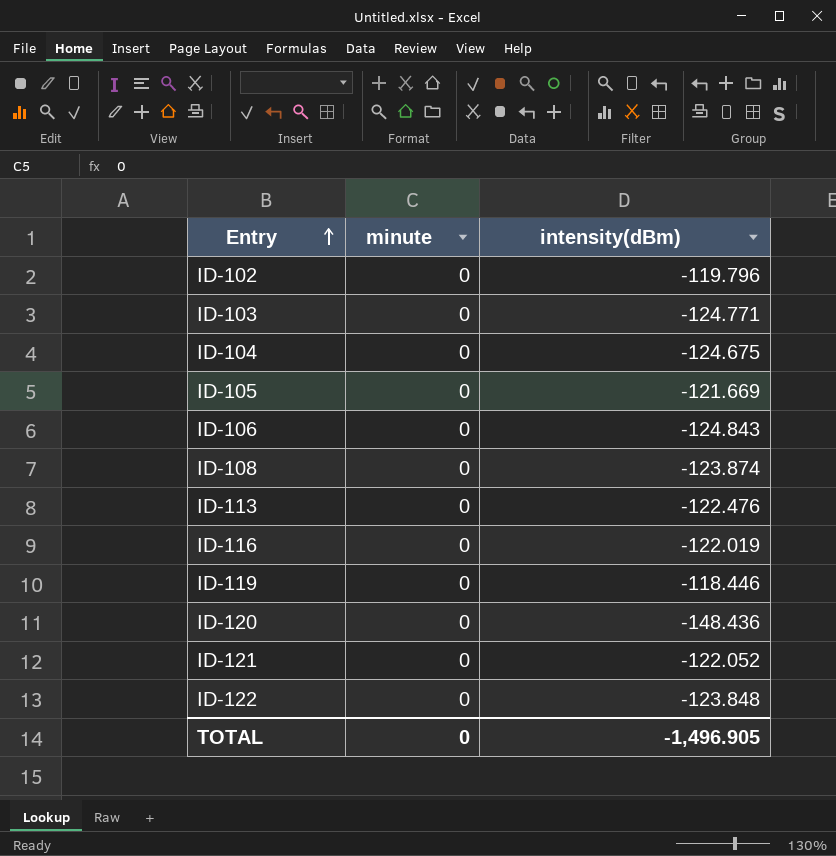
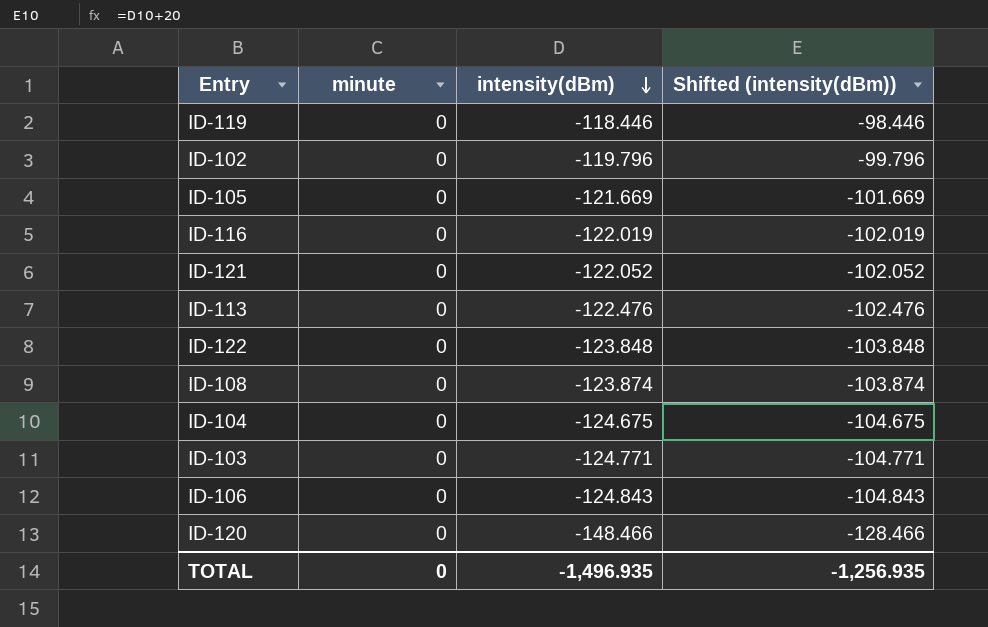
row order: Entry ascending -> intensity(dBm) descending
column Shifted (intensity(dBm)) | formula: none -> [intensity(dBm)] + 20
ID-120 | intensity(dBm): -148.436 -> -148.466
TOTAL | intensity(dBm): -1,496.905 -> -1,496.935

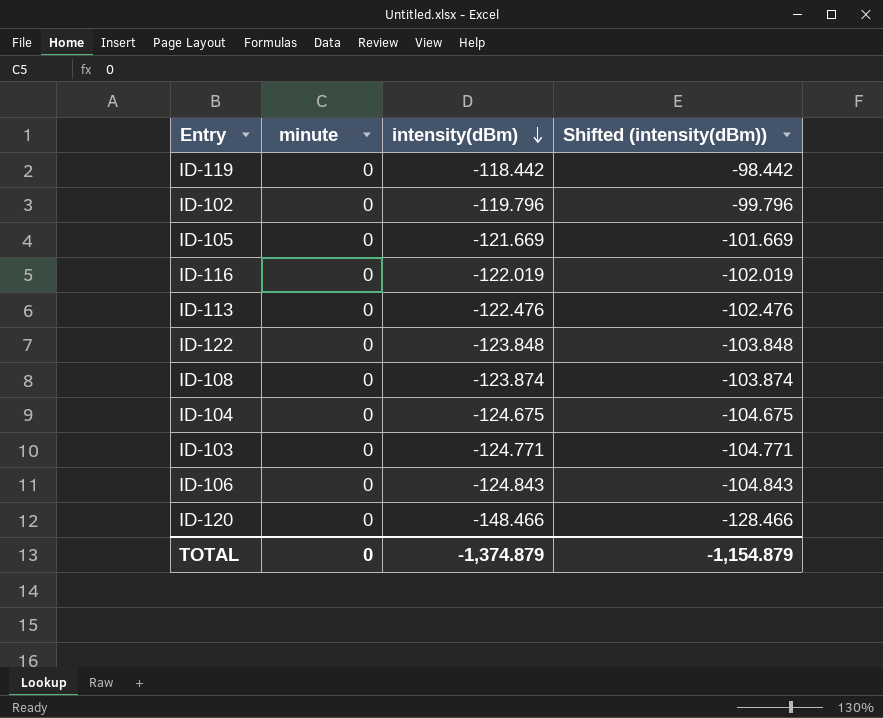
row ID-121: 0 | -122.052 | -102.052 -> none
ID-119 | intensity(dBm): -118.446 -> -118.442
ID-119 | Shifted (intensity(dBm)): -98.446 -> -98.442
TOTAL | intensity(dBm): -1,496.935 -> -1,374.879
TOTAL | Shifted (intensity(dBm)): -1,256.935 -> -1,154.879

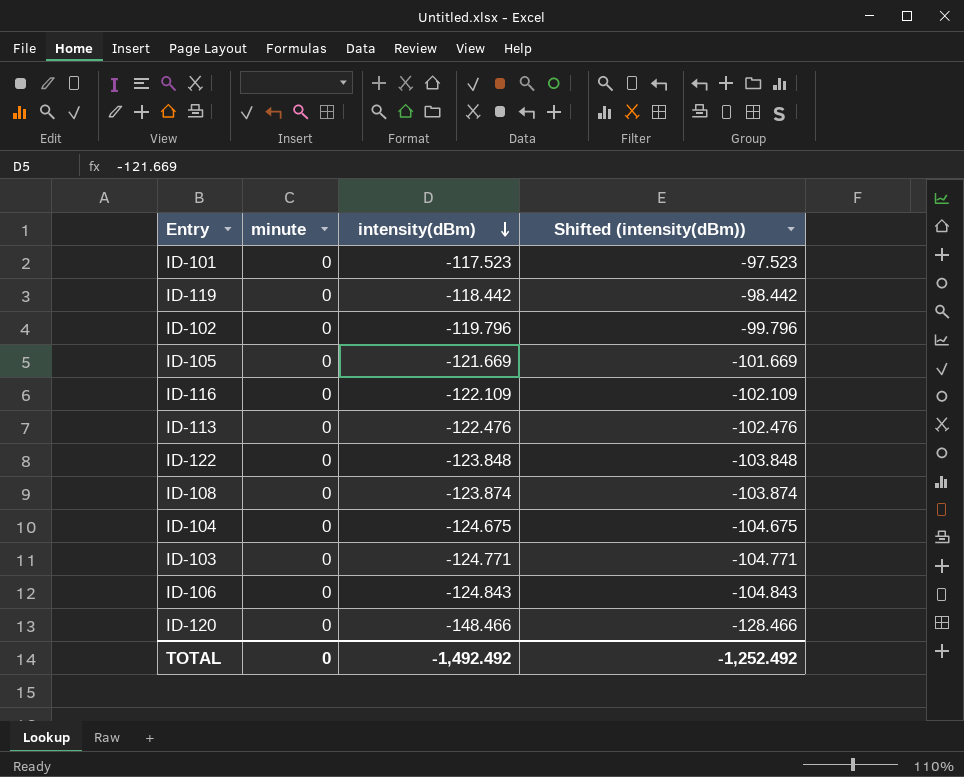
row ID-101: none -> 0 | -117.523 | -97.523
ID-116 | intensity(dBm): -122.019 -> -122.109
ID-116 | Shifted (intensity(dBm)): -102.019 -> -102.109
TOTAL | intensity(dBm): -1,374.879 -> -1,492.492
TOTAL | Shifted (intensity(dBm)): -1,154.879 -> -1,252.492

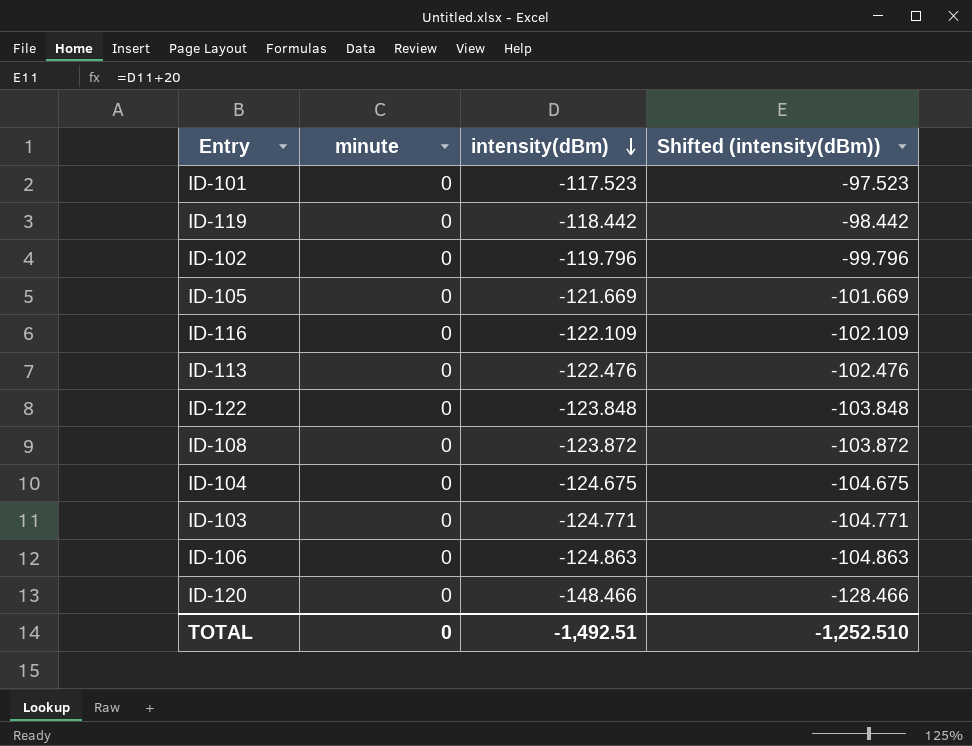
ID-108 | intensity(dBm): -123.874 -> -123.872
ID-108 | Shifted (intensity(dBm)): -103.874 -> -103.872
ID-106 | intensity(dBm): -124.843 -> -124.863
ID-106 | Shifted (intensity(dBm)): -104.843 -> -104.863
TOTAL | intensity(dBm): -1,492.492 -> -1,492.51
TOTAL | Shifted (intensity(dBm)): -1,252.492 -> -1,252.510

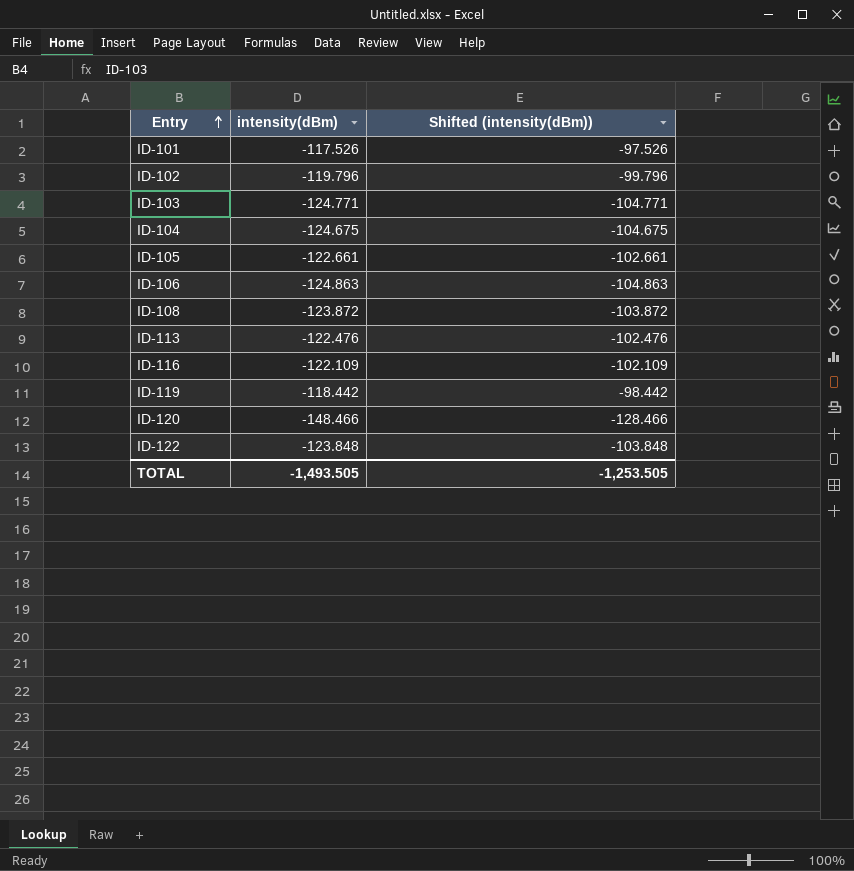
row order: intensity(dBm) descending -> Entry ascending
column minute | position: 2 -> none
ID-101 | intensity(dBm): -117.523 -> -117.526
ID-101 | Shifted (intensity(dBm)): -97.523 -> -97.526
ID-105 | intensity(dBm): -121.669 -> -122.661
ID-105 | Shifted (intensity(dBm)): -101.669 -> -102.661
TOTAL | intensity(dBm): -1,492.51 -> -1,493.505
TOTAL | Shifted (intensity(dBm)): -1,252.510 -> -1,253.505

